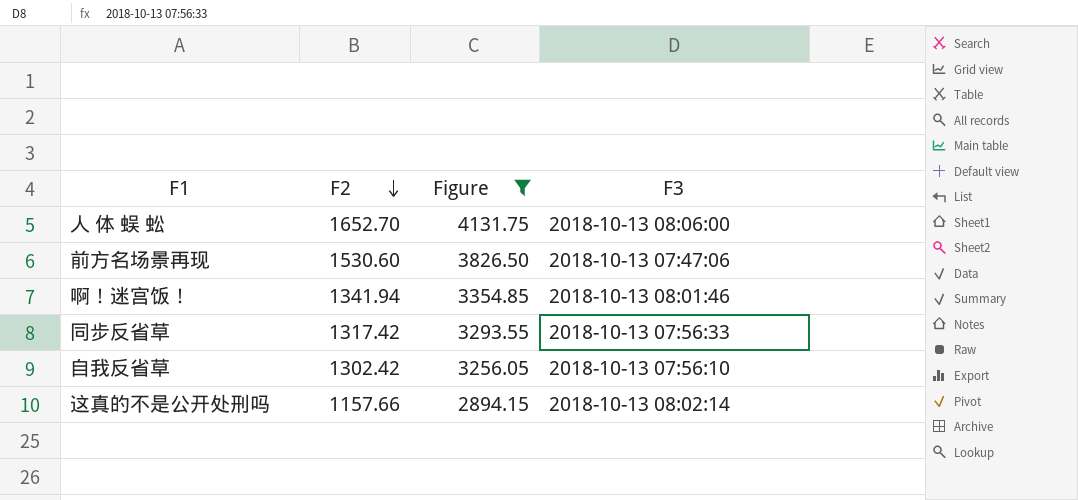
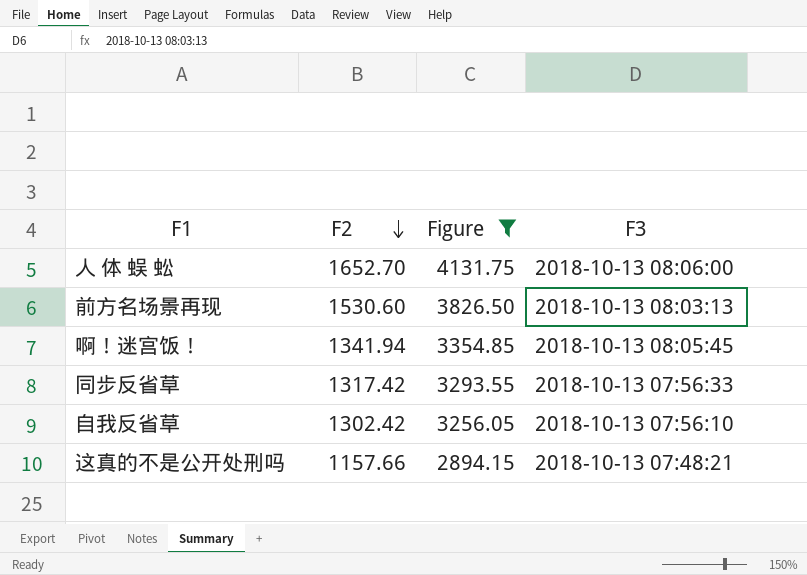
前方名场景再现 | F3: 2018-10-13 07:47:06 -> 2018-10-13 08:03:13
啊！迷宫饭！ | F3: 2018-10-13 08:01:46 -> 2018-10-13 08:05:45
这真的不是公开处刑吗 | F3: 2018-10-13 08:02:14 -> 2018-10-13 07:48:21

